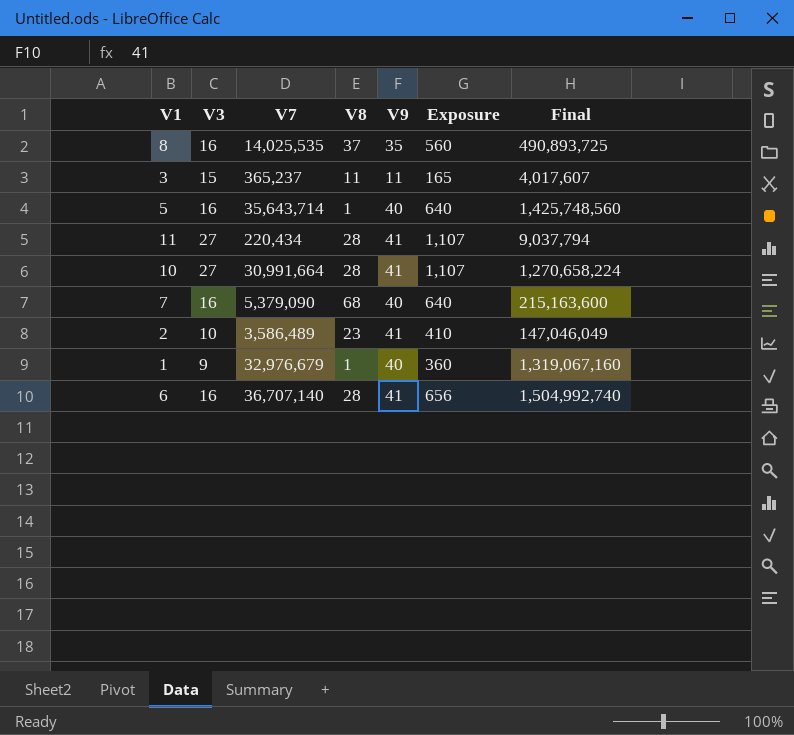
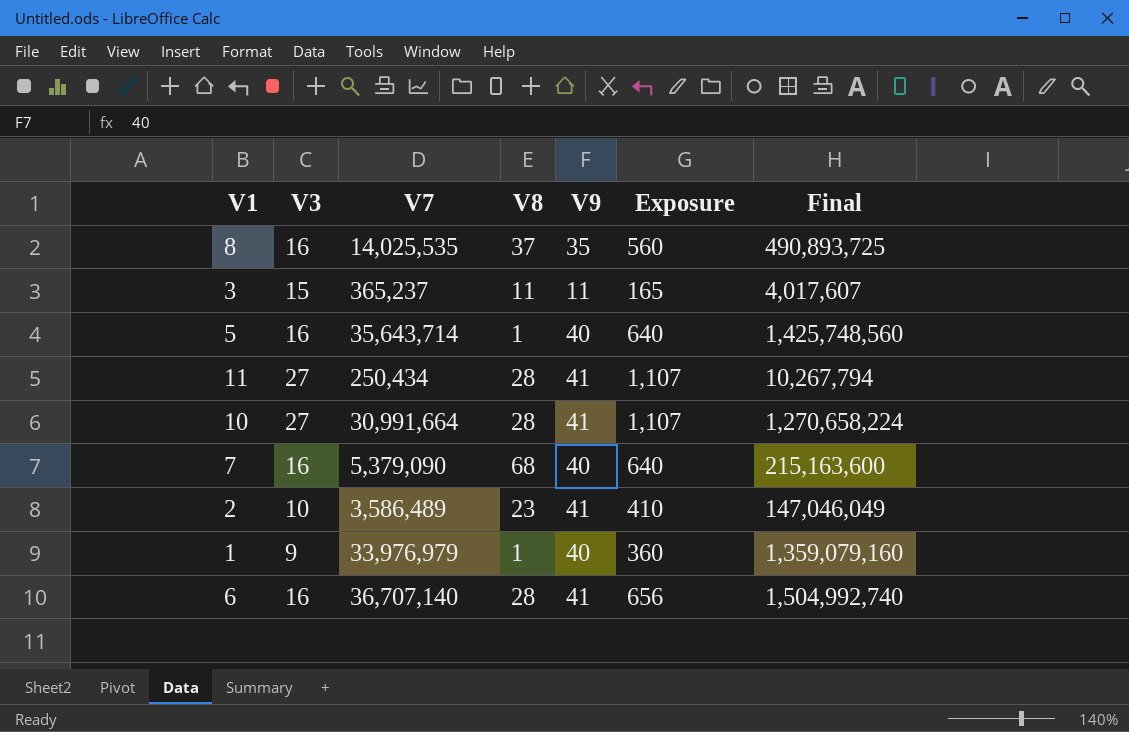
11 | V7: 220,434 -> 250,434
11 | Final: 9,037,794 -> 10,267,794
1 | V7: 32,976,679 -> 33,976,979
1 | Final: 1,319,067,160 -> 1,359,079,160

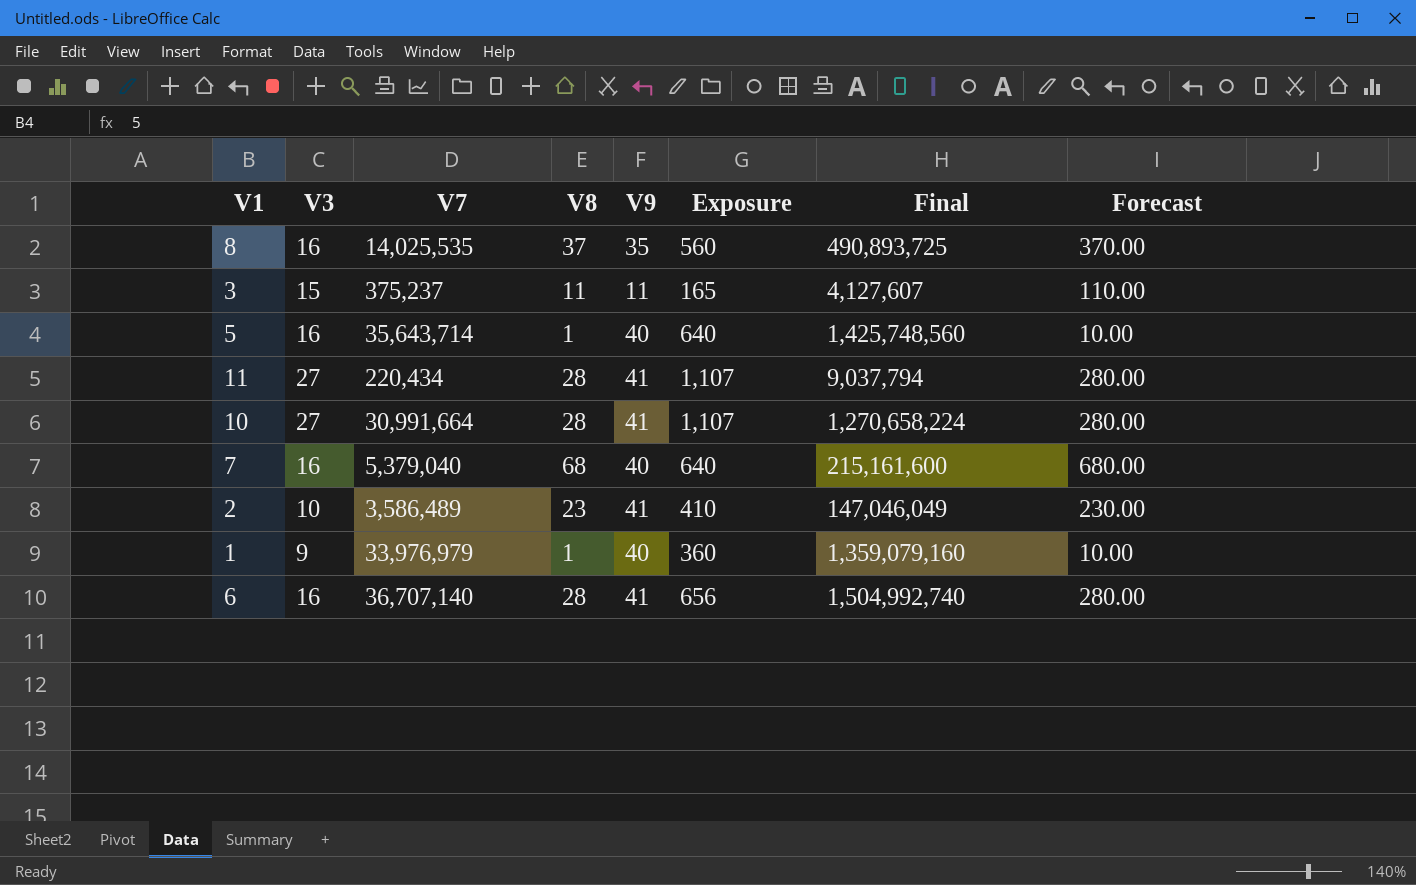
column Forecast | formula: none -> [V8] * 10
3 | V7: 365,237 -> 375,237
3 | Final: 4,017,607 -> 4,127,607
11 | V7: 250,434 -> 220,434
11 | Final: 10,267,794 -> 9,037,794
7 | V7: 5,379,090 -> 5,379,040
7 | Final: 215,163,600 -> 215,161,600

